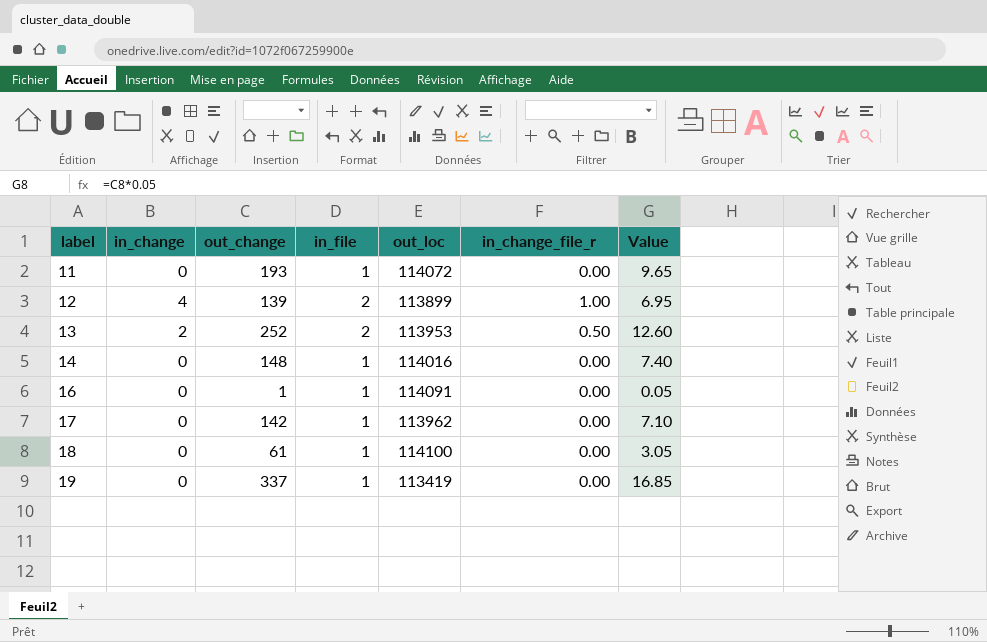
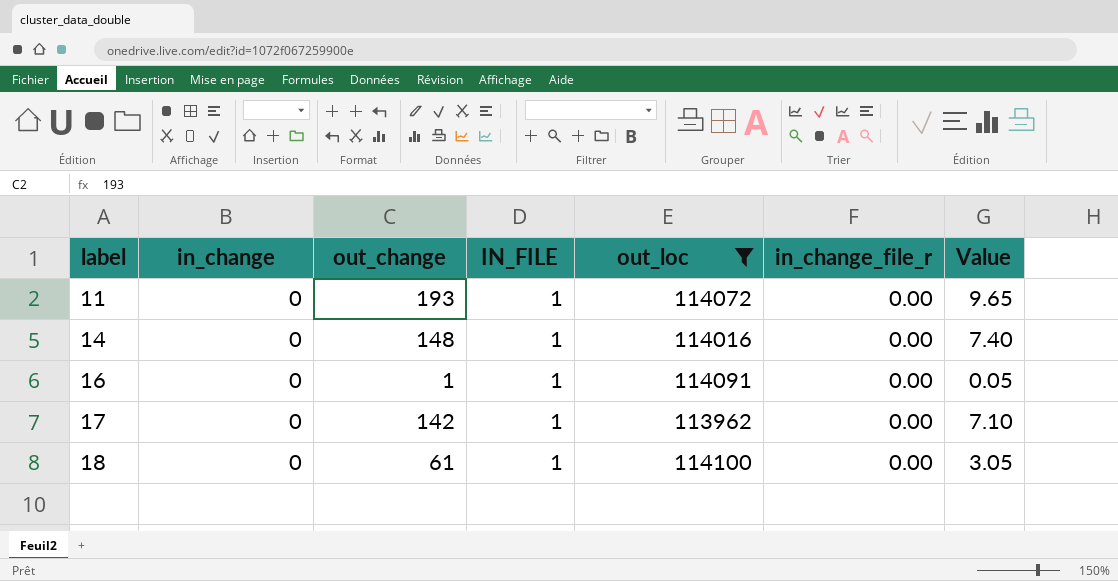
filter: none -> out_loc >= 113962
column name: in_file -> IN_FILE

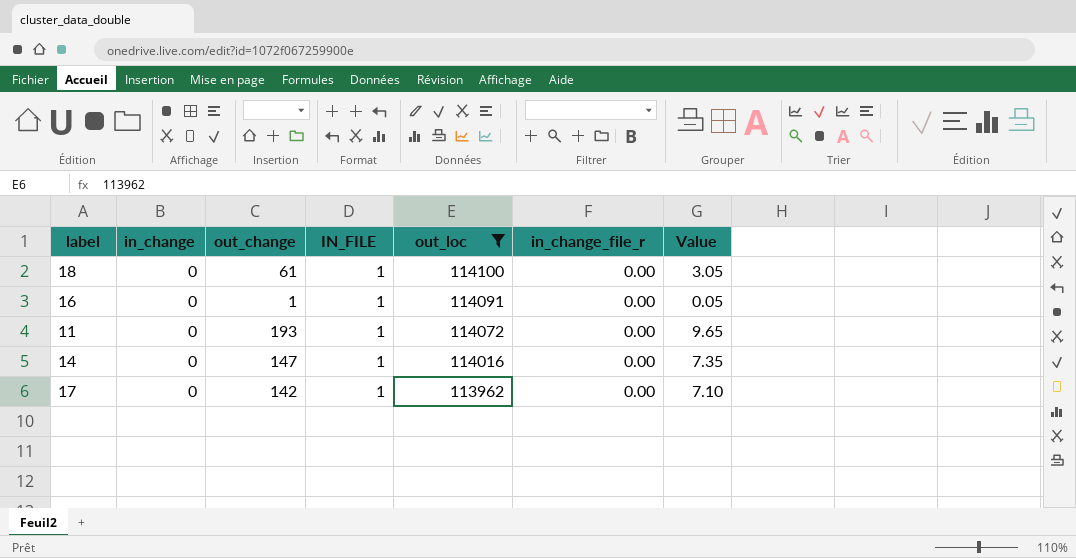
row order: label ascending -> out_loc descending
14 | out_change: 148 -> 147
14 | Value: 7.40 -> 7.35

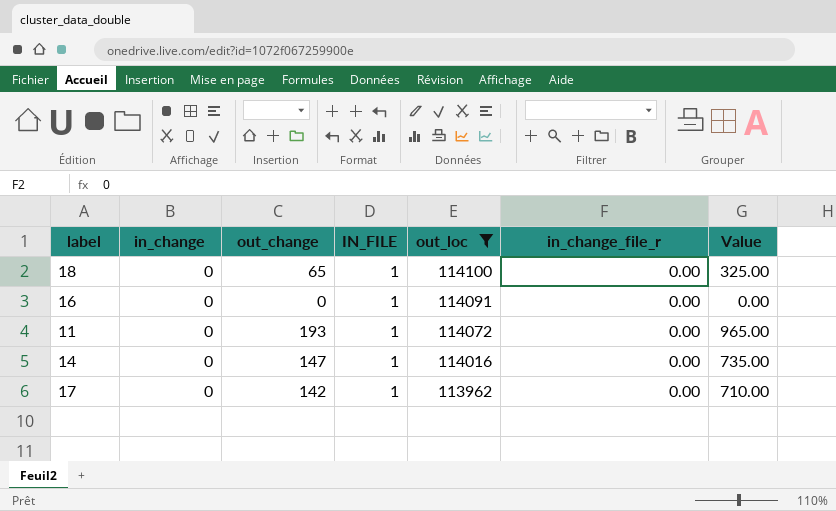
column Value | formula: [out_change] * 0.05 -> [out_change] * 5
18 | out_change: 61 -> 65
16 | out_change: 1 -> 0

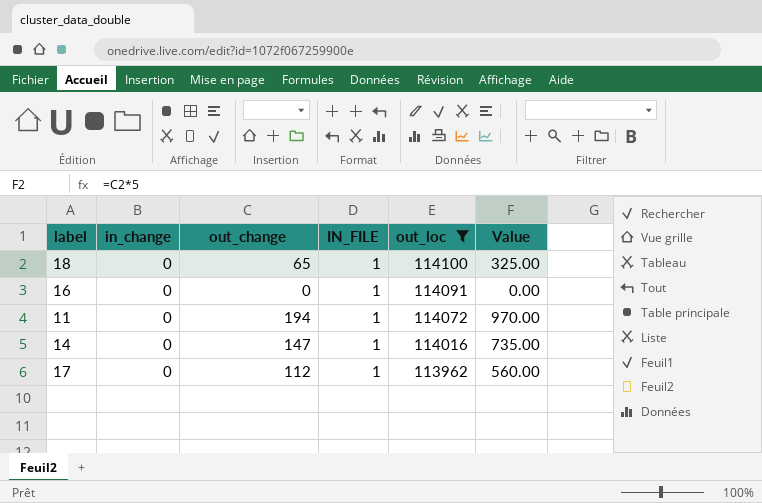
column in_change_file_r | position: 6 -> none
11 | out_change: 193 -> 194
11 | Value: 965.00 -> 970.00
17 | out_change: 142 -> 112
17 | Value: 710.00 -> 560.00

